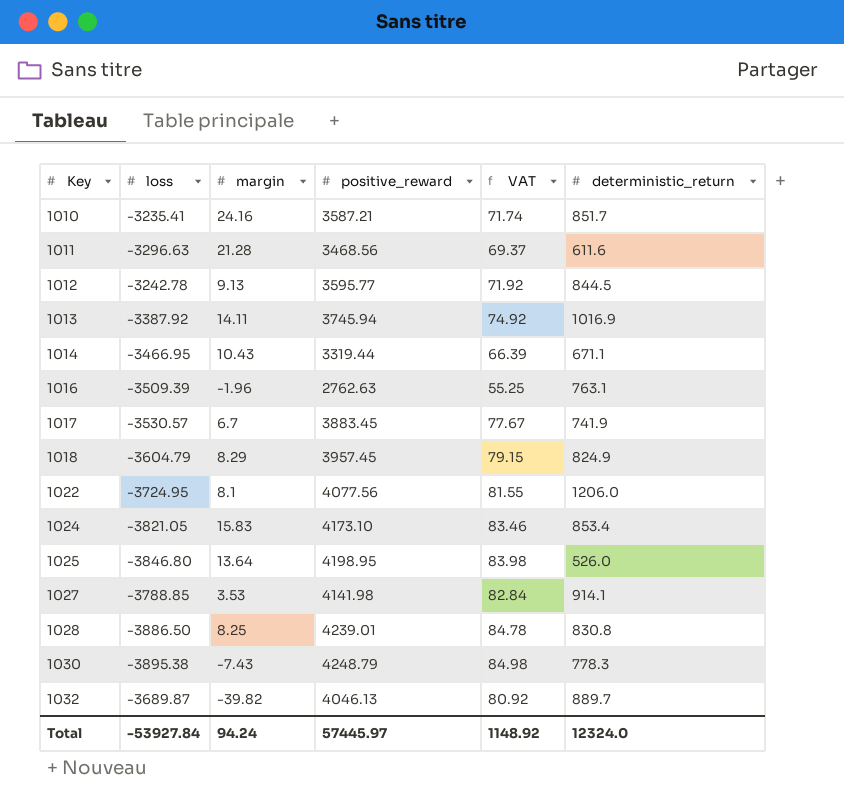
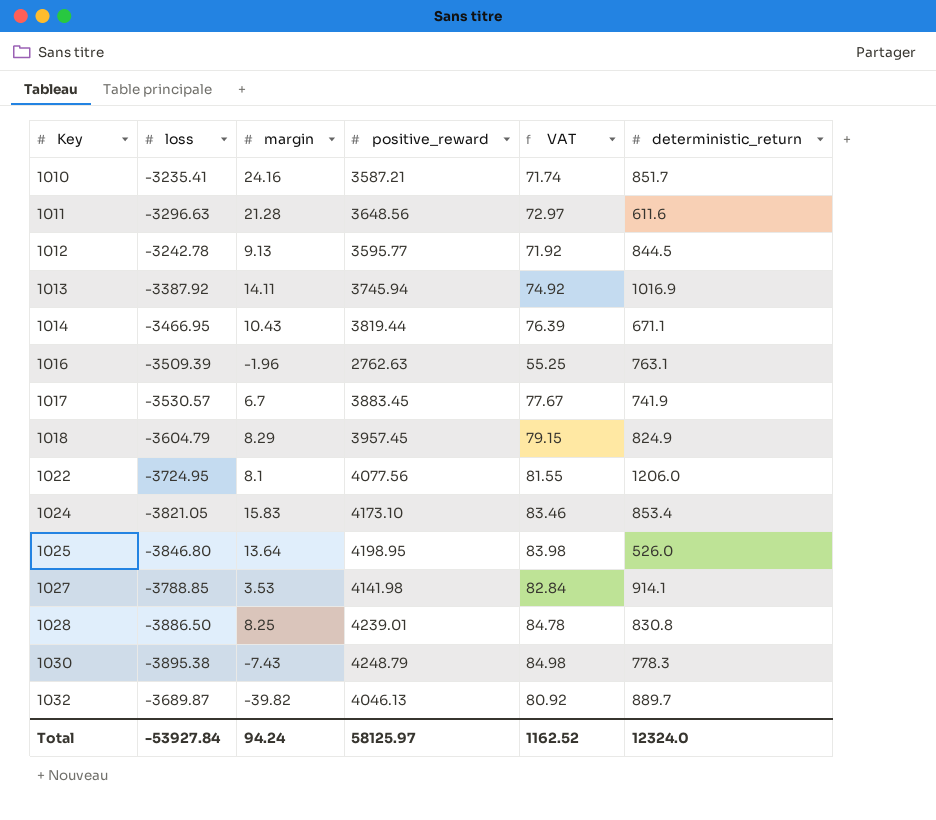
1011 | positive_reward: 3468.56 -> 3648.56
1011 | VAT: 69.37 -> 72.97
1014 | positive_reward: 3319.44 -> 3819.44
1014 | VAT: 66.39 -> 76.39
Total | positive_reward: 57445.97 -> 58125.97
Total | VAT: 1148.92 -> 1162.52

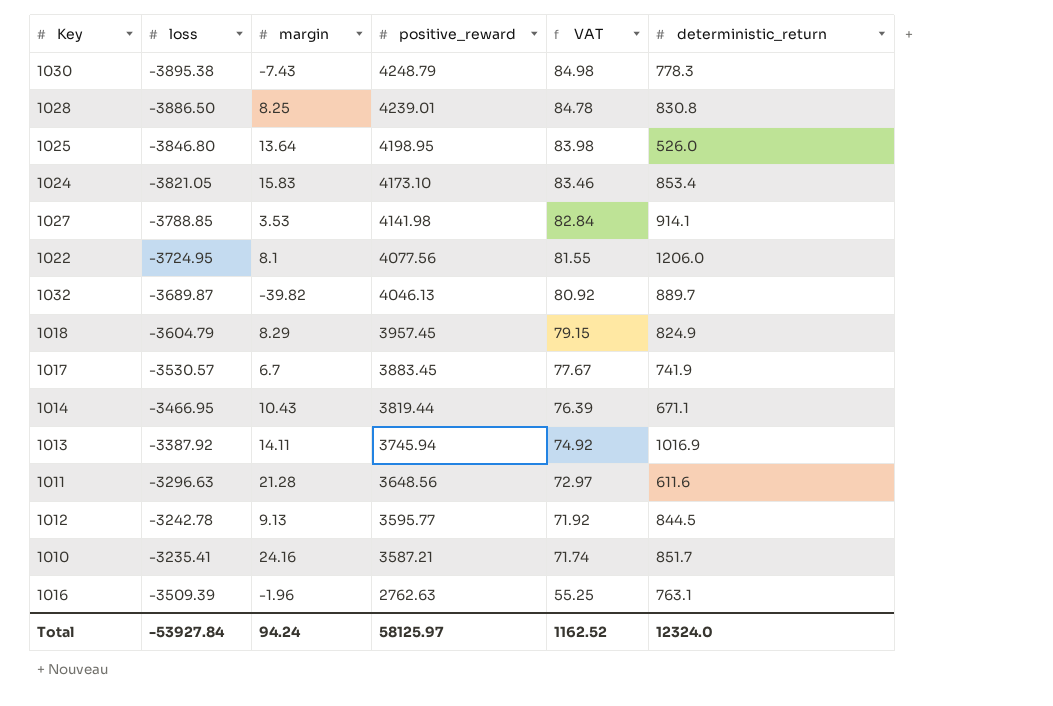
row order: Key ascending -> positive_reward descending

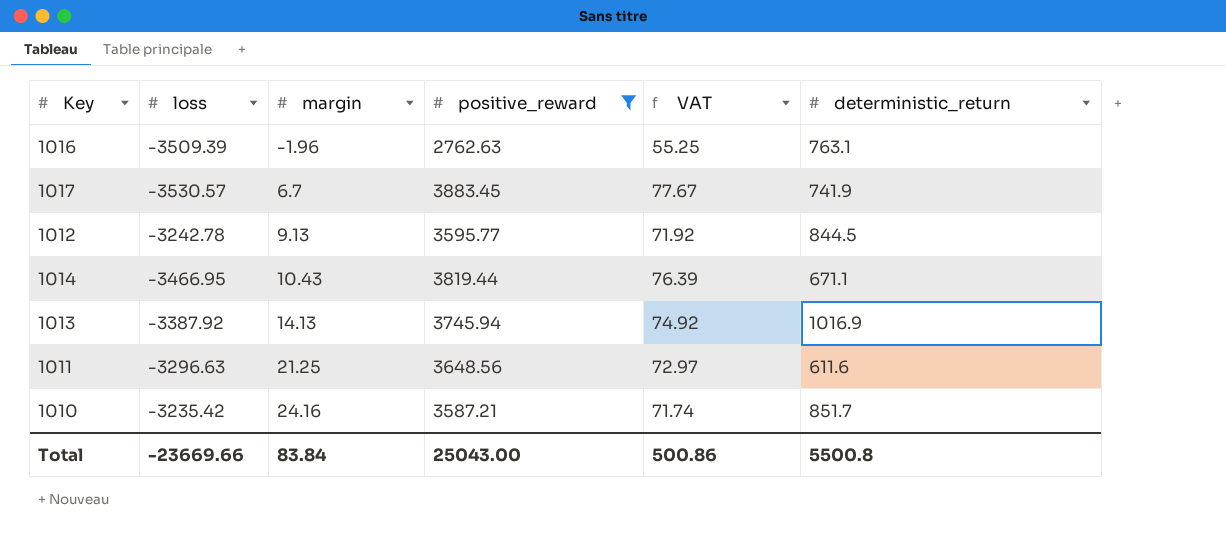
filter: none -> positive_reward <= 3883.45
row order: positive_reward descending -> margin ascending
1013 | margin: 14.11 -> 14.13
1011 | margin: 21.28 -> 21.25
1010 | loss: -3235.41 -> -3235.42
Total | loss: -53927.84 -> -23669.66
Total | margin: 94.24 -> 83.84
Total | positive_reward: 58125.97 -> 25043.00
Total | VAT: 1162.52 -> 500.86
Total | deterministic_return: 12324.0 -> 5500.8

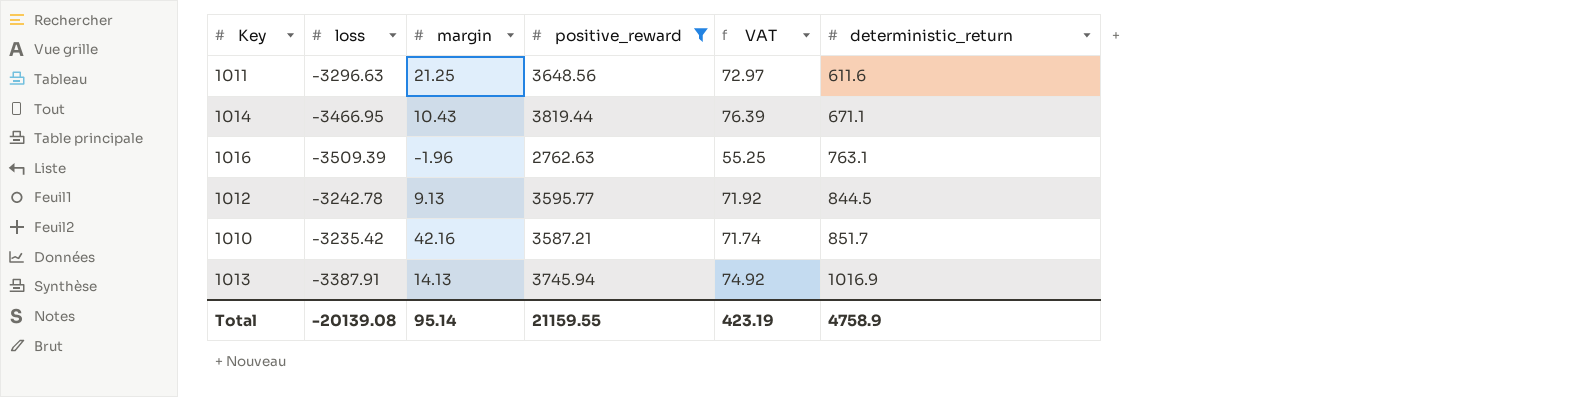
row order: margin ascending -> deterministic_return ascending
row 1017: -3530.57 | 6.7 | 3883.45 | 77.67 | 741.9 -> none
1010 | margin: 24.16 -> 42.16
1013 | loss: -3387.92 -> -3387.91
Total | loss: -23669.66 -> -20139.08
Total | margin: 83.84 -> 95.14
Total | positive_reward: 25043.00 -> 21159.55
Total | VAT: 500.86 -> 423.19
Total | deterministic_return: 5500.8 -> 4758.9

